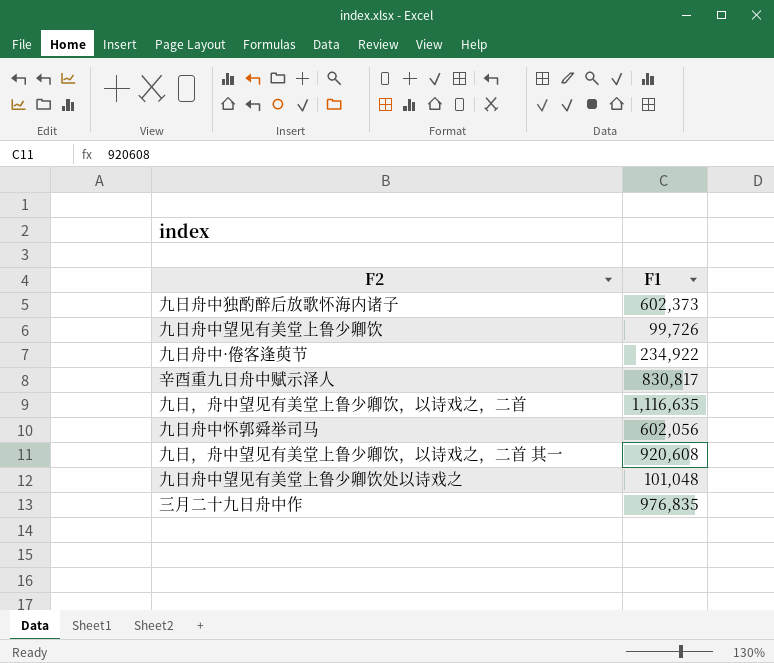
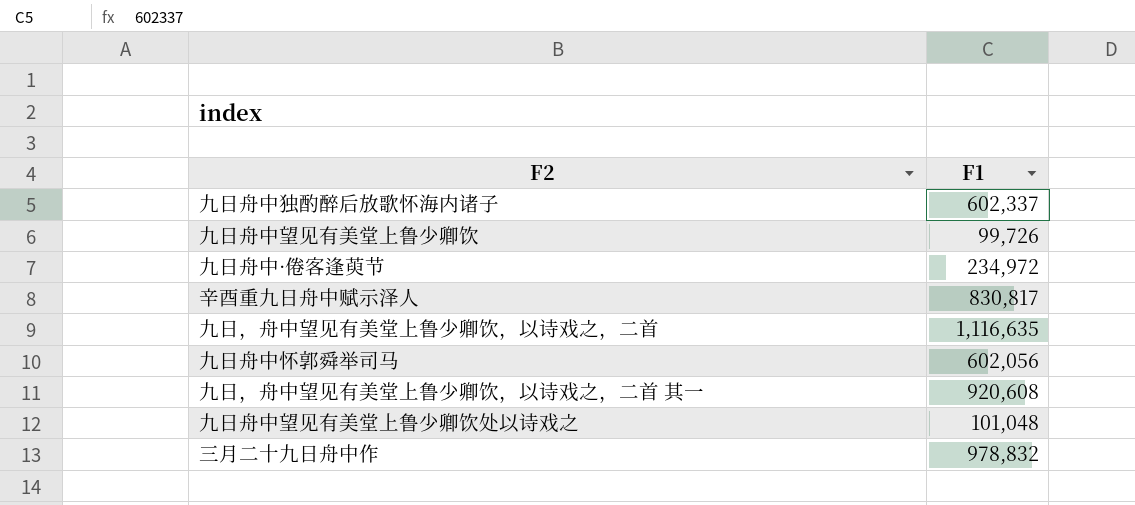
九日舟中独酌醉后放歌怀海内诸子 | F1: 602,373 -> 602,337
九日舟中·倦客逢萸节 | F1: 234,922 -> 234,972
三月二十九日舟中作 | F1: 976,835 -> 978,832

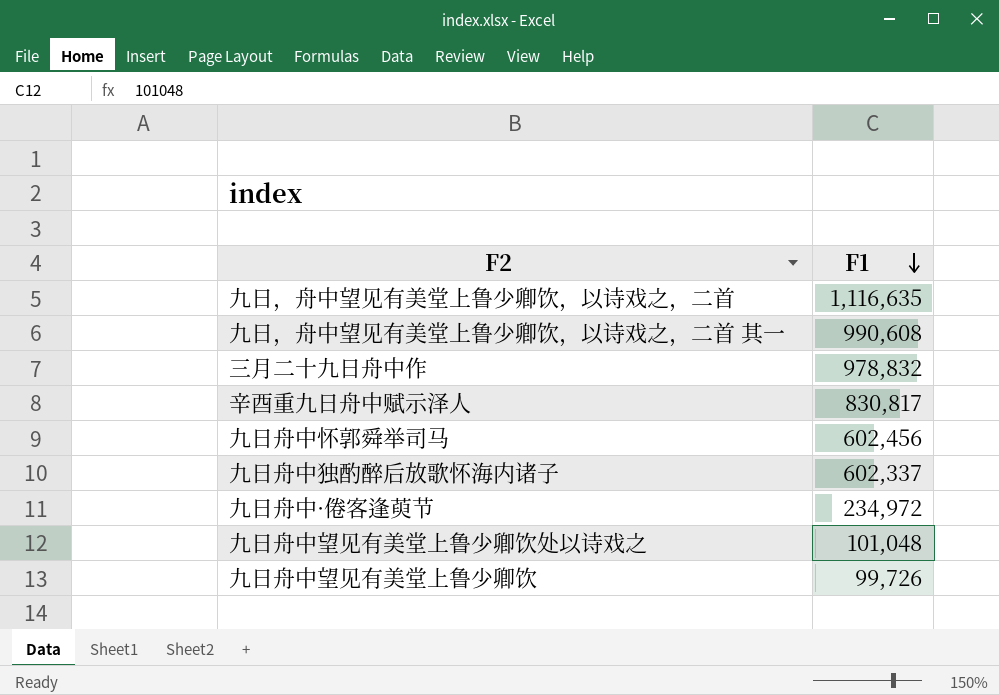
row order: none -> F1 descending
九日，舟中望见有美堂上鲁少卿饮，以诗戏之，二首 其一 | F1: 920,608 -> 990,608
九日舟中怀郭舜举司马 | F1: 602,056 -> 602,456

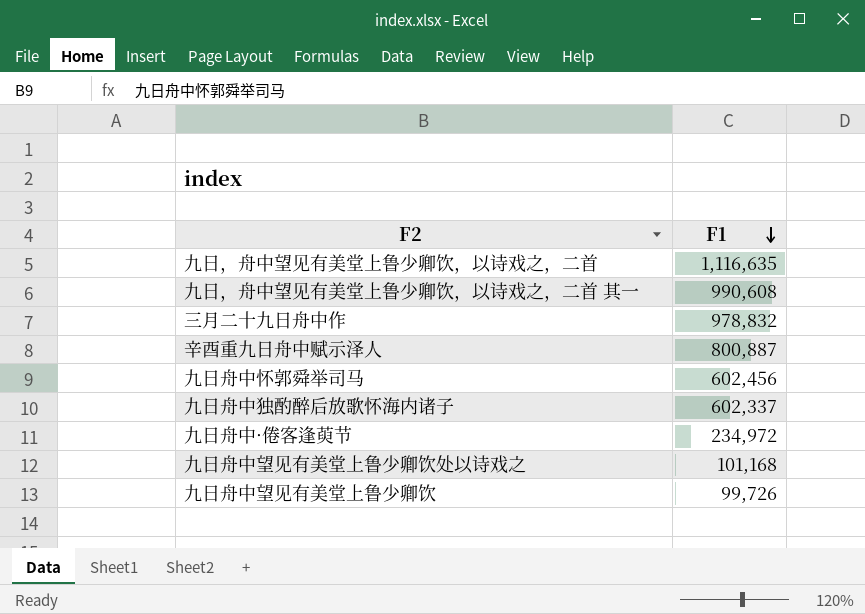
辛酉重九日舟中赋示泽人 | F1: 830,817 -> 800,887
九日舟中望见有美堂上鲁少卿饮处以诗戏之 | F1: 101,048 -> 101,168

